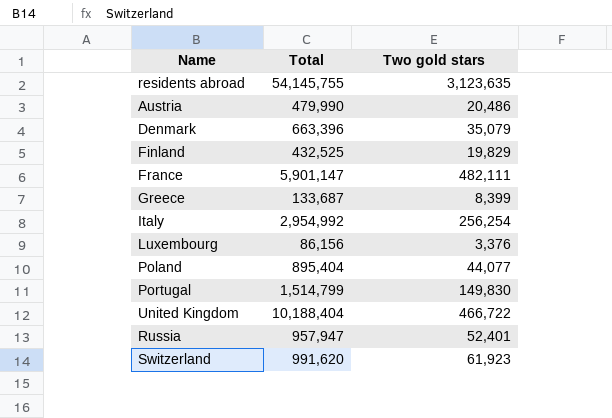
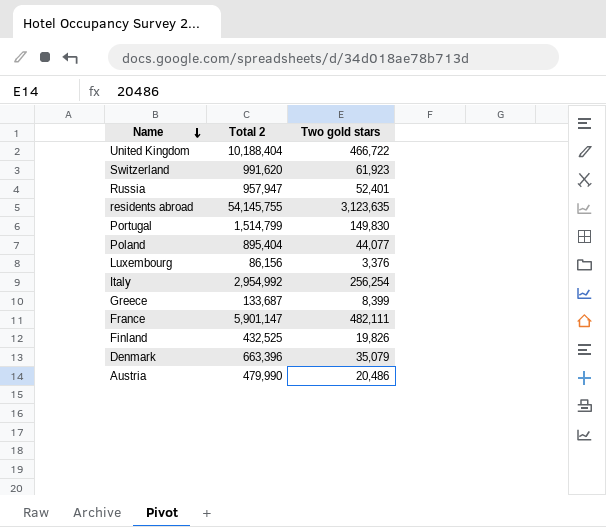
row order: none -> Name descending
column name: Total -> Total 2
Finland | Two gold stars: 19,829 -> 19,826

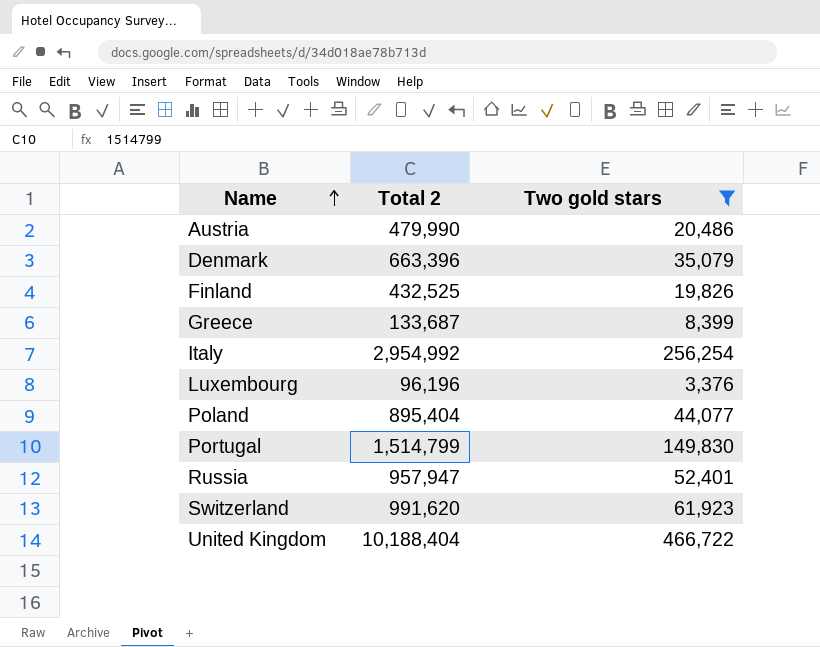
filter: none -> Two gold stars <= 466,722
row order: Name descending -> Name ascending
Luxembourg | Total 2: 86,156 -> 96,196

